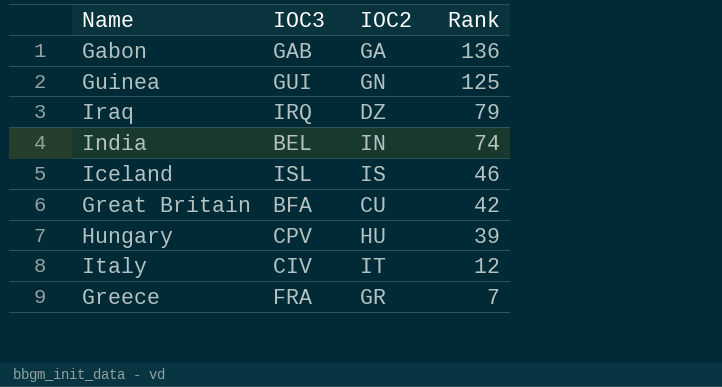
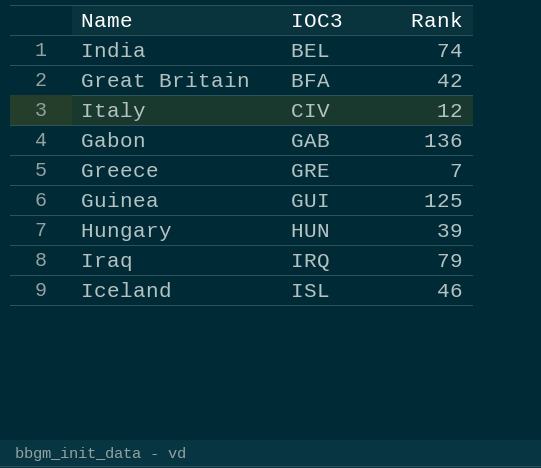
row order: Rank descending -> IOC3 ascending
column IOC2 | position: 3 -> none
Greece | IOC3: FRA -> GRE
Hungary | IOC3: CPV -> HUN

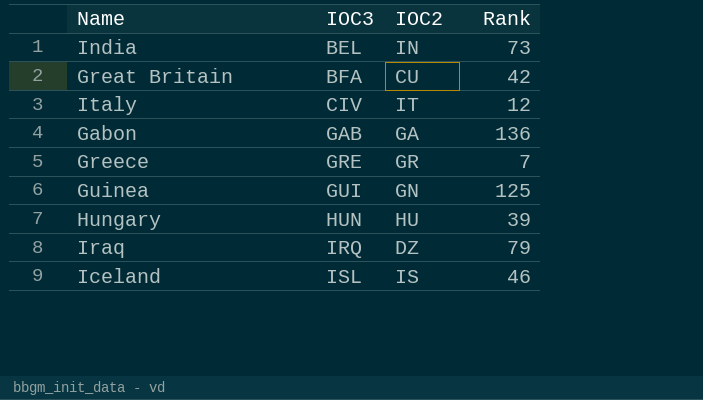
column IOC2 | position: none -> 3
India | Rank: 74 -> 73

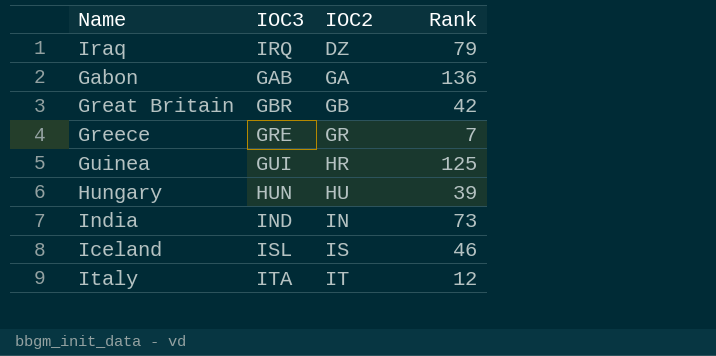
row order: IOC3 ascending -> IOC2 ascending
Great Britain | IOC3: BFA -> GBR
Great Britain | IOC2: CU -> GB
Guinea | IOC2: GN -> HR
India | IOC3: BEL -> IND
Italy | IOC3: CIV -> ITA

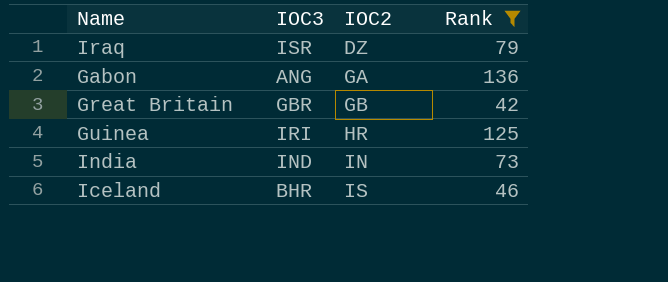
filter: none -> Rank >= 42
Iraq | IOC3: IRQ -> ISR
Gabon | IOC3: GAB -> ANG
Guinea | IOC3: GUI -> IRI
Iceland | IOC3: ISL -> BHR

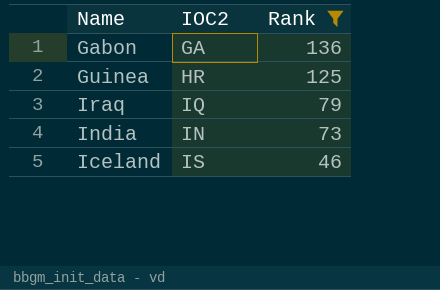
row order: IOC2 ascending -> Rank descending
column IOC3 | position: 2 -> none
row Great Britain: GBR | GB | 42 -> none
Iraq | IOC2: DZ -> IQ

